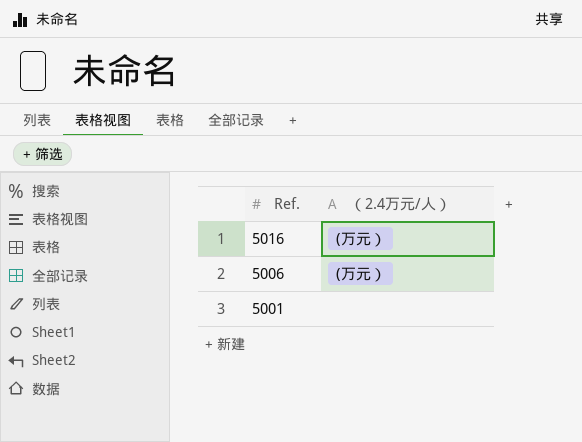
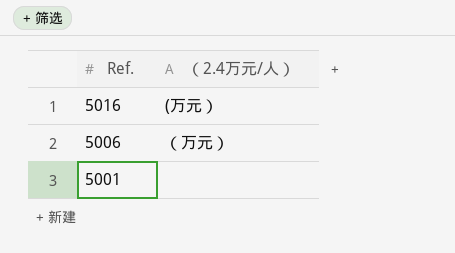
5006 | （2.4万元/人）: (万元） -> （万元）

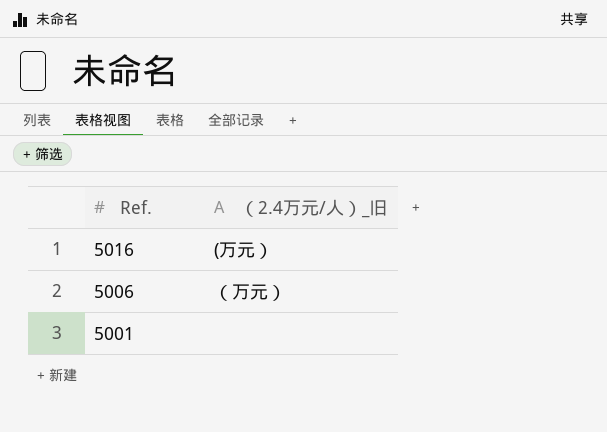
column name: （2.4万元/人） -> （2.4万元/人）_旧

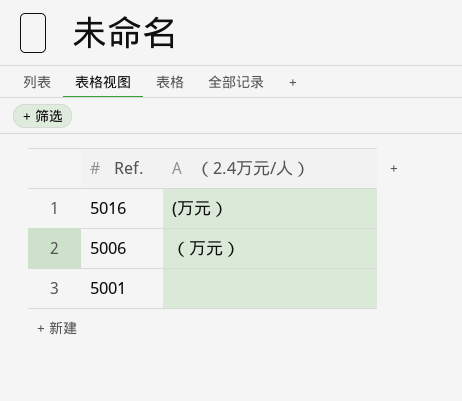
column name: （2.4万元/人）_旧 -> （2.4万元/人）

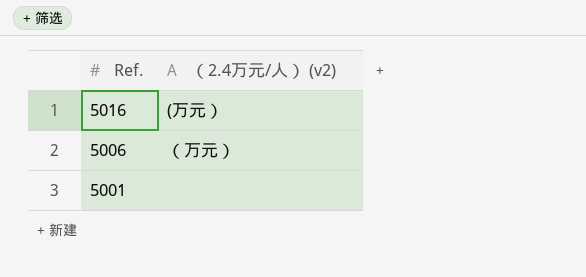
column name: （2.4万元/人） -> （2.4万元/人） (v2)

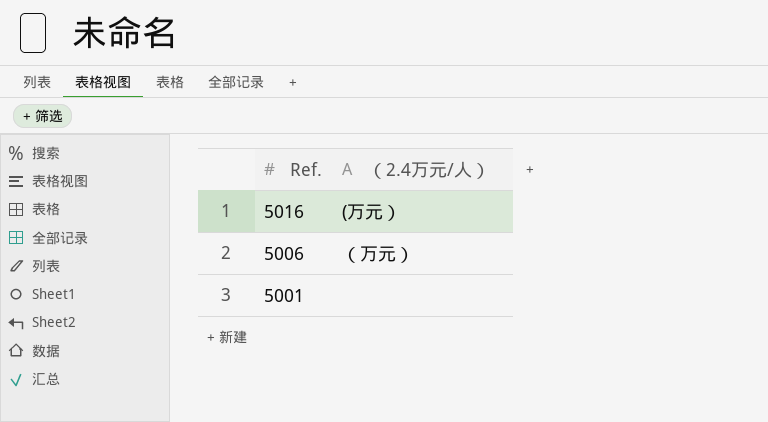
column name: （2.4万元/人） (v2) -> （2.4万元/人）

